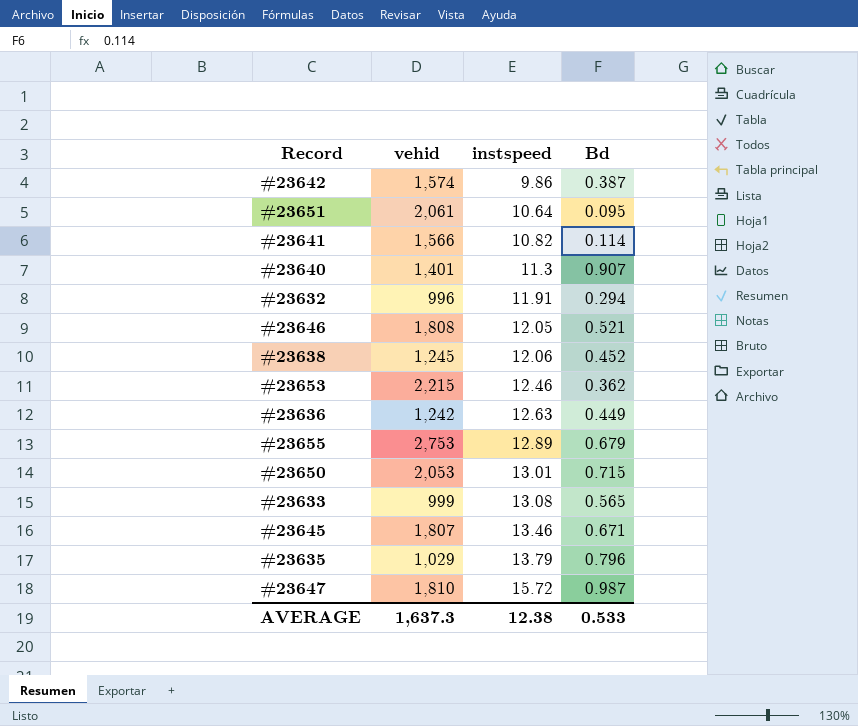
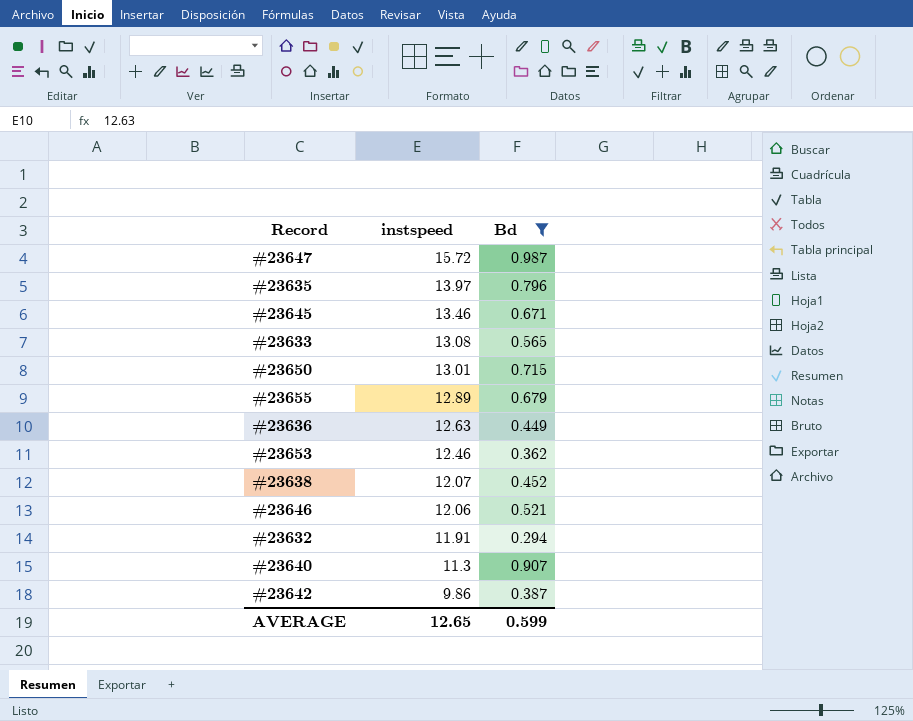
filter: none -> Bd >= 0.294
row order: instspeed ascending -> instspeed descending
column vehid | position: 2 -> none
#23635 | instspeed: 13.79 -> 13.97
#23638 | instspeed: 12.06 -> 12.07
#23646 | instspeed: 12.05 -> 12.06
AVERAGE | instspeed: 12.38 -> 12.65
AVERAGE | Bd: 0.533 -> 0.599

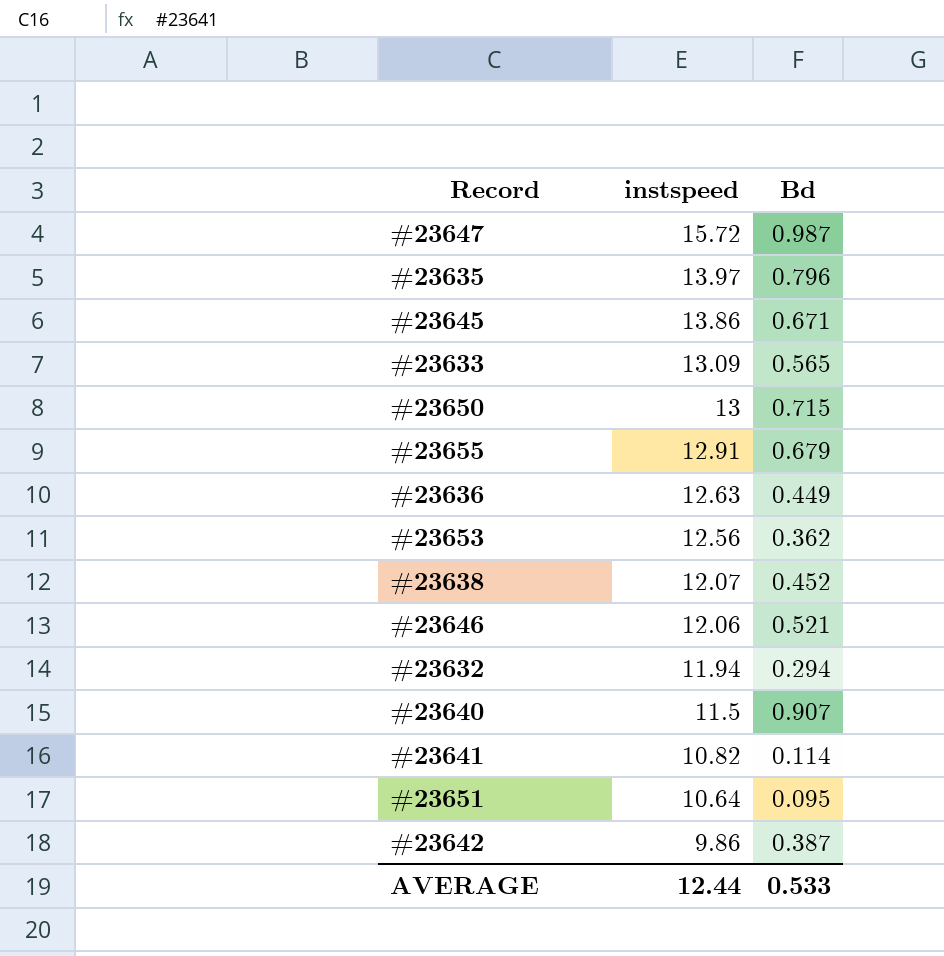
filter: Bd >= 0.294 -> none
#23645 | instspeed: 13.46 -> 13.86
#23633 | instspeed: 13.08 -> 13.09
#23650 | instspeed: 13.01 -> 13
#23655 | instspeed: 12.89 -> 12.91
#23653 | instspeed: 12.46 -> 12.56
#23632 | instspeed: 11.91 -> 11.94
#23640 | instspeed: 11.3 -> 11.5
AVERAGE | instspeed: 12.65 -> 12.44
AVERAGE | Bd: 0.599 -> 0.533

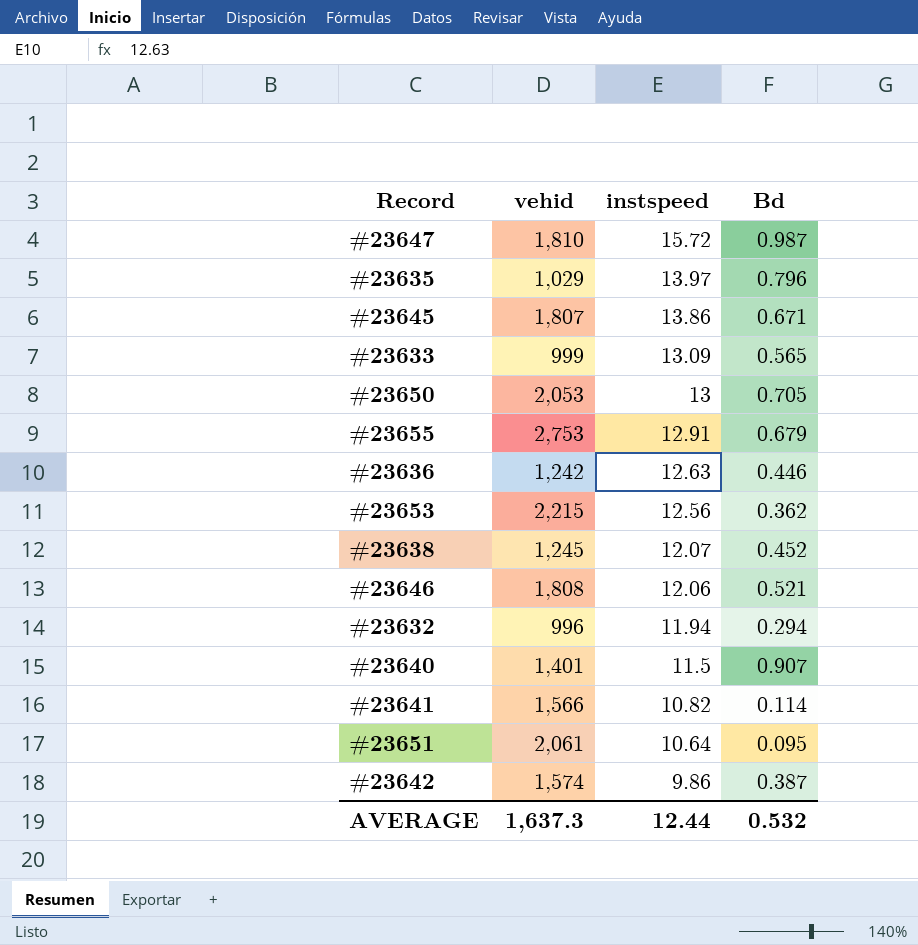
column vehid | position: none -> 2
#23650 | Bd: 0.715 -> 0.705
#23636 | Bd: 0.449 -> 0.446
AVERAGE | Bd: 0.533 -> 0.532

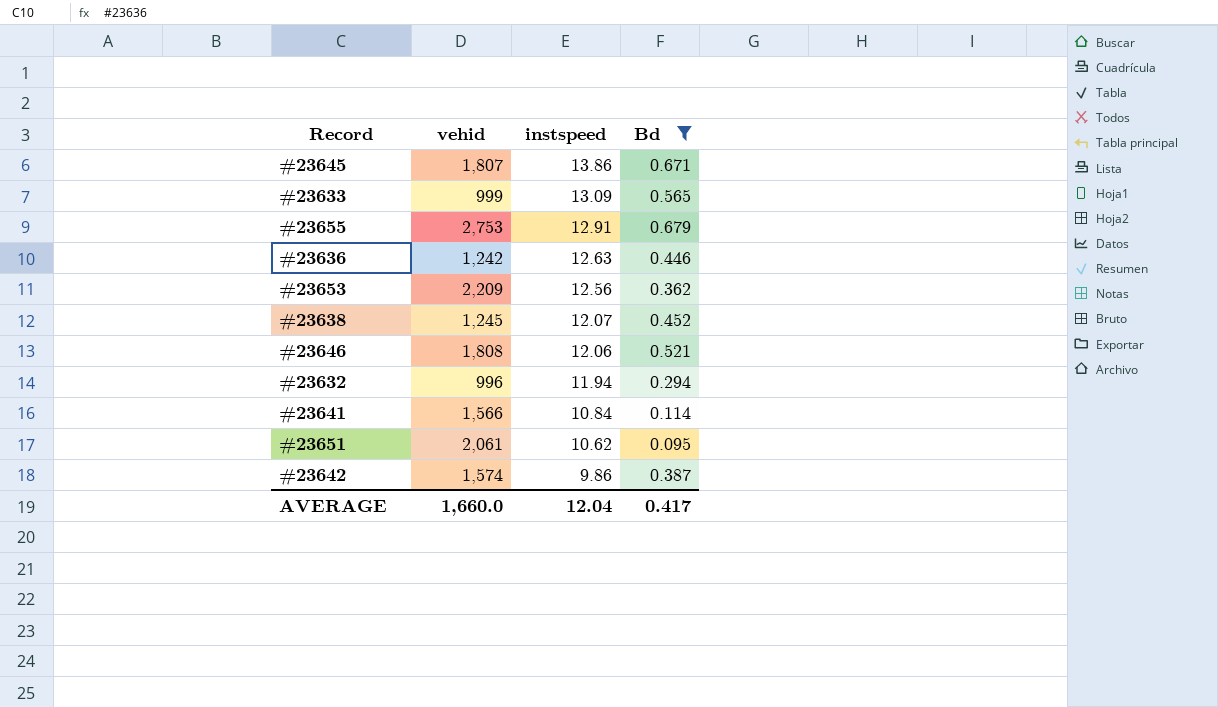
filter: none -> Bd <= 0.679
#23653 | vehid: 2,215 -> 2,209
#23641 | instspeed: 10.82 -> 10.84
#23651 | instspeed: 10.64 -> 10.62
AVERAGE | vehid: 1,637.3 -> 1,660.0
AVERAGE | instspeed: 12.44 -> 12.04
AVERAGE | Bd: 0.532 -> 0.417

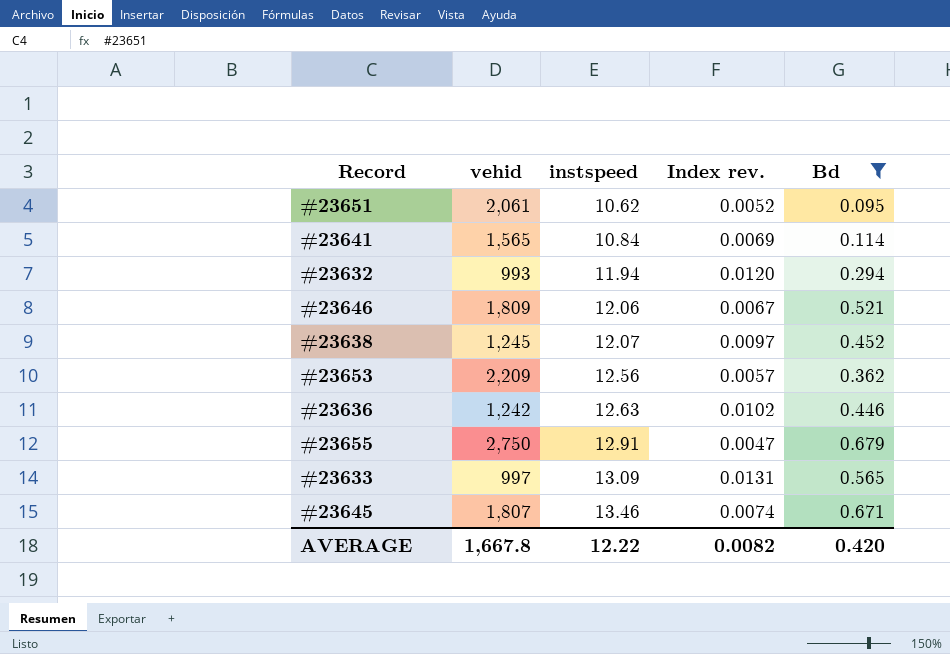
row order: instspeed descending -> instspeed ascending
column Index rev. | formula: none -> [instspeed] / [vehid]
row #23642: 1,574 | 9.86 | 0.387 -> none
#23641 | vehid: 1,566 -> 1,565
#23632 | vehid: 996 -> 993
#23646 | vehid: 1,808 -> 1,809
#23655 | vehid: 2,753 -> 2,750
#23633 | vehid: 999 -> 997
#23645 | instspeed: 13.86 -> 13.46
AVERAGE | vehid: 1,660.0 -> 1,667.8
AVERAGE | instspeed: 12.04 -> 12.22
AVERAGE | Bd: 0.417 -> 0.420

